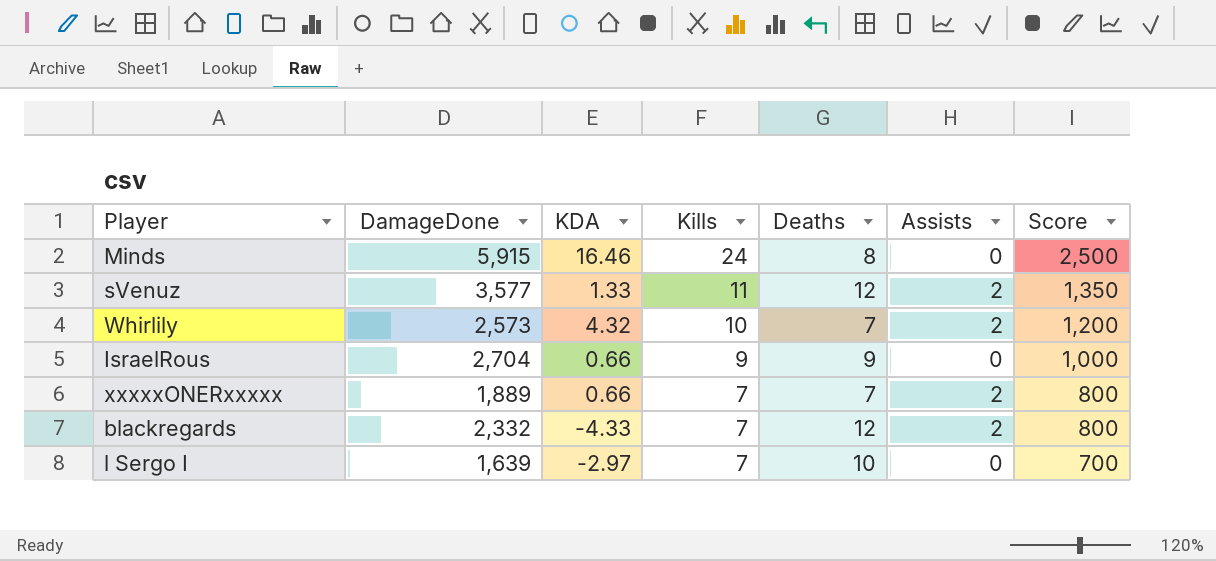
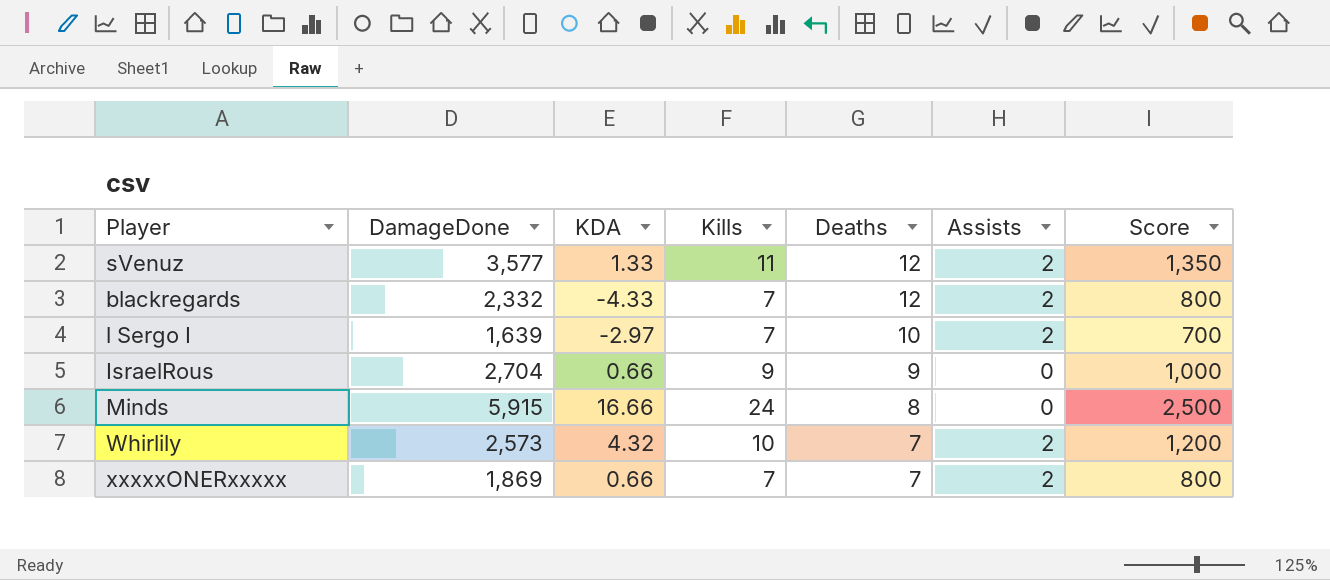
row order: Kills descending -> Deaths descending
l Sergo I | Assists: 0 -> 2
Minds | KDA: 16.46 -> 16.66
xxxxxONERxxxxx | DamageDone: 1,889 -> 1,869

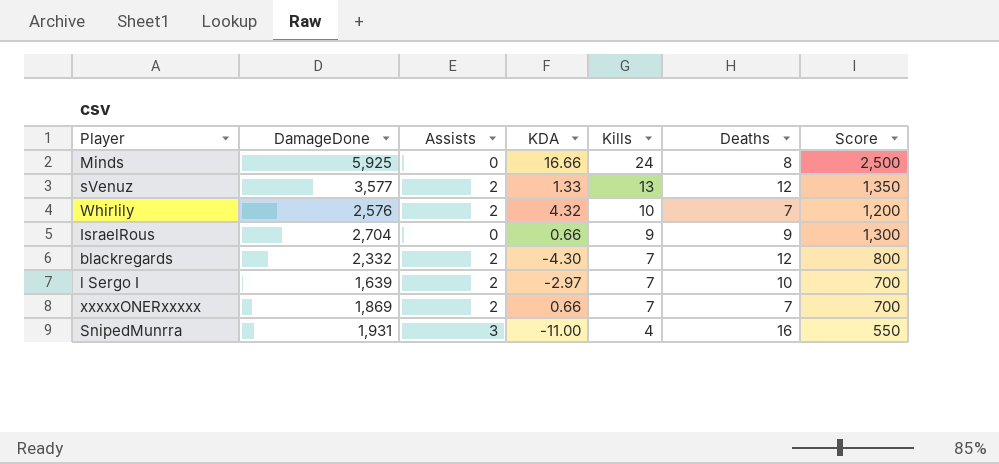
row order: Deaths descending -> Kills descending
column Assists | position: 6 -> 3
Minds | DamageDone: 5,915 -> 5,925
sVenuz | Kills: 11 -> 13
Whirlily | DamageDone: 2,573 -> 2,576
IsraelRous | Score: 1,000 -> 1,300
blackregards | KDA: -4.33 -> -4.30
xxxxxONERxxxxx | Score: 800 -> 700
row SnipedMunrra: none -> 1,931 | 3 | -11.00 | 4 | 16 | 550

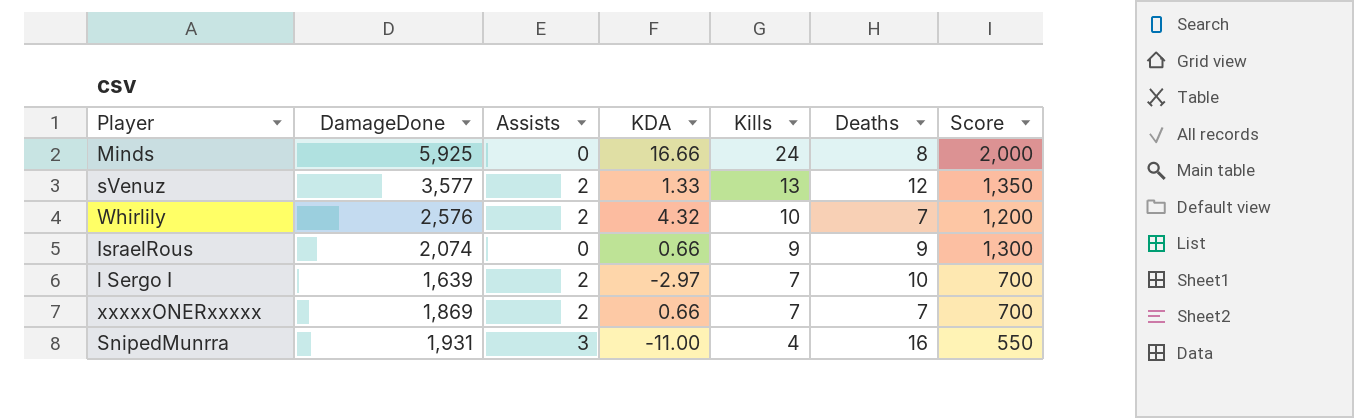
row blackregards: 2,332 | 2 | -4.30 | 7 | 12 | 800 -> none
Minds | Score: 2,500 -> 2,000
IsraelRous | DamageDone: 2,704 -> 2,074

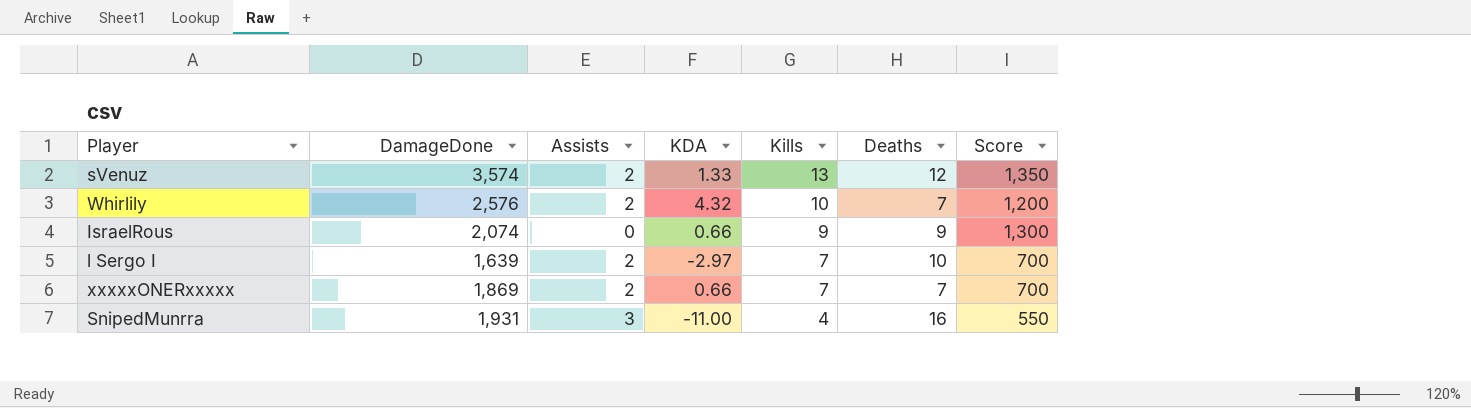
row Minds: 5,925 | 0 | 16.66 | 24 | 8 | 2,000 -> none
sVenuz | DamageDone: 3,577 -> 3,574

